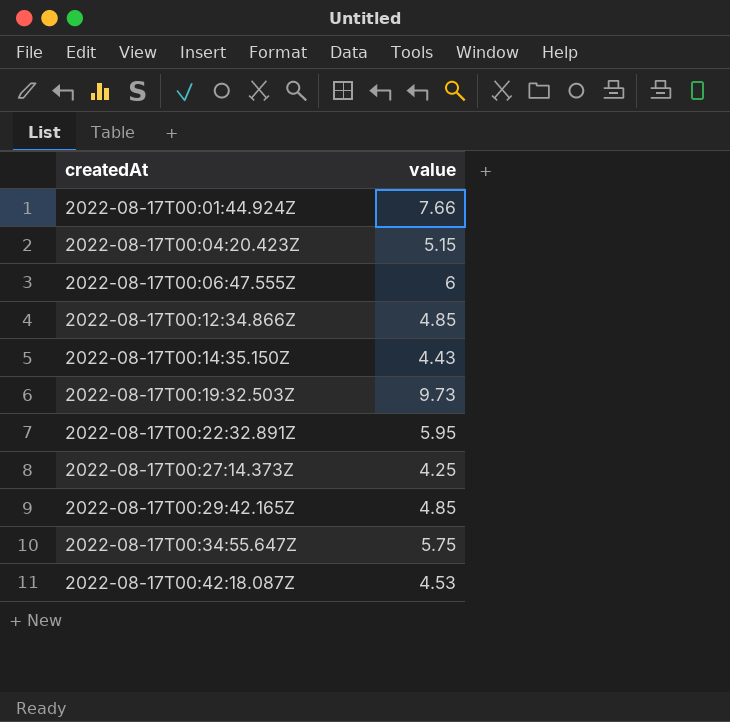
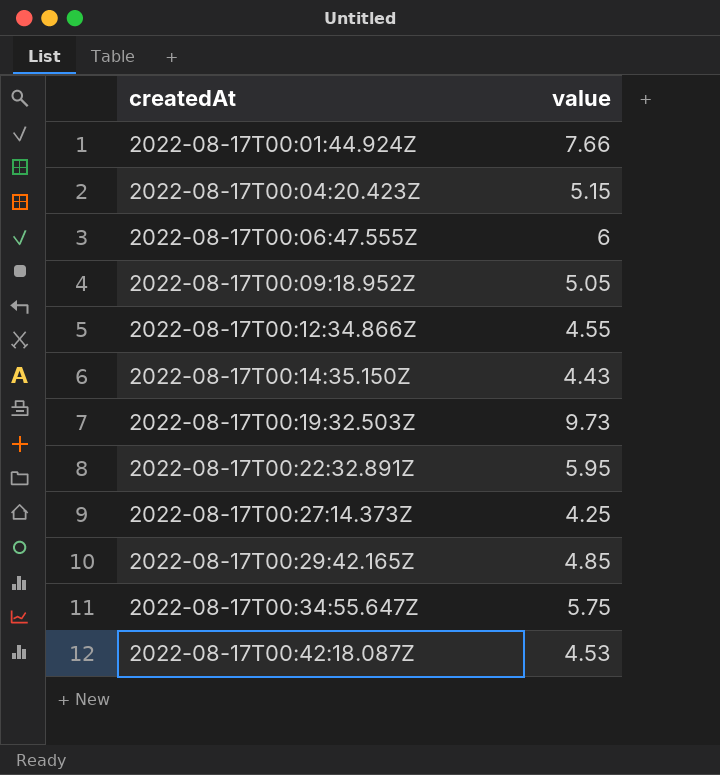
row 2022-08-17T00:09:18.952Z: none -> 5.05
2022-08-17T00:12:34.866Z | value: 4.85 -> 4.55

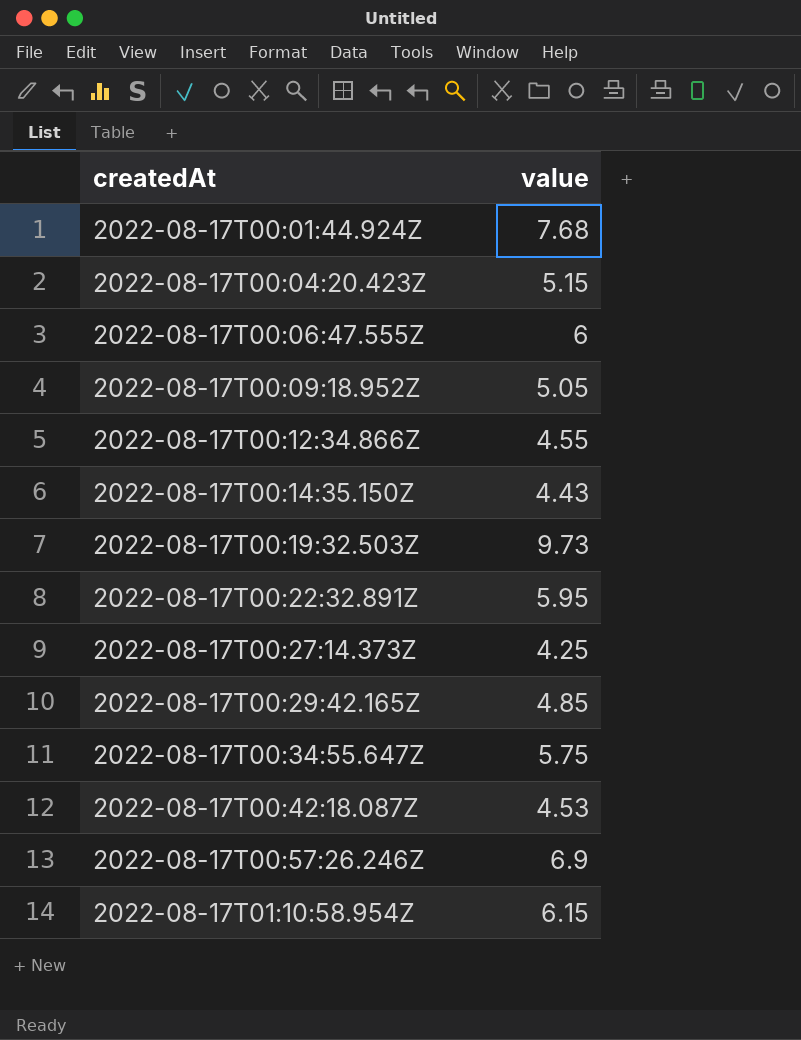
2022-08-17T00:01:44.924Z | value: 7.66 -> 7.68
row 2022-08-17T00:57:26.246Z: none -> 6.9
row 2022-08-17T01:10:58.954Z: none -> 6.15

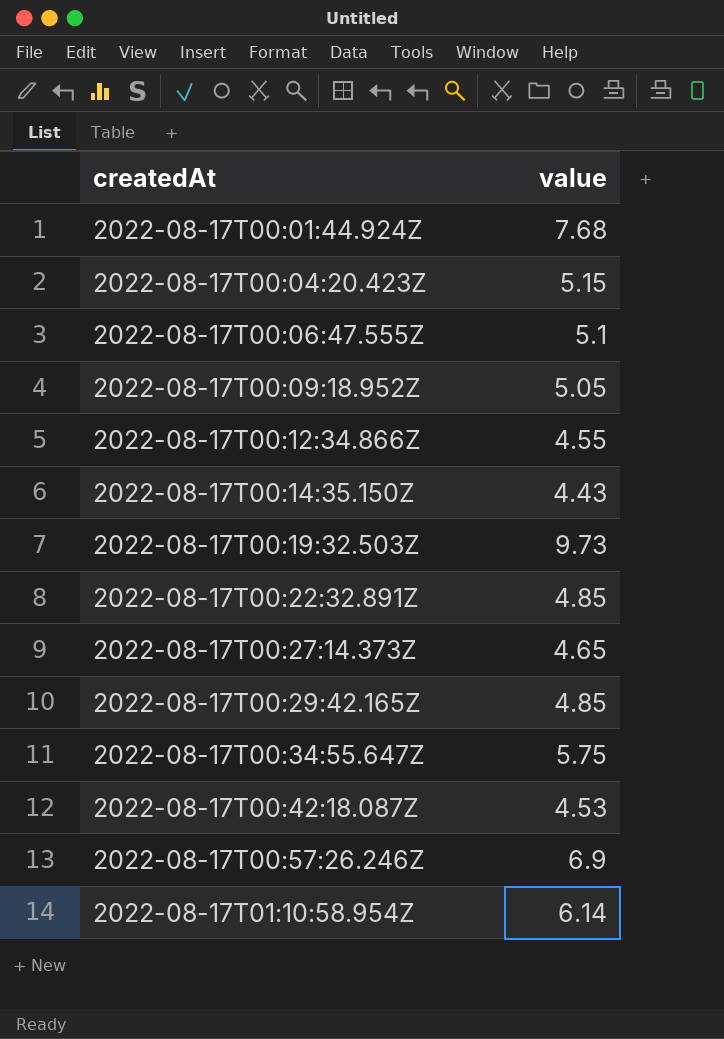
2022-08-17T00:06:47.555Z | value: 6 -> 5.1
2022-08-17T00:22:32.891Z | value: 5.95 -> 4.85
2022-08-17T00:27:14.373Z | value: 4.25 -> 4.65
2022-08-17T01:10:58.954Z | value: 6.15 -> 6.14

